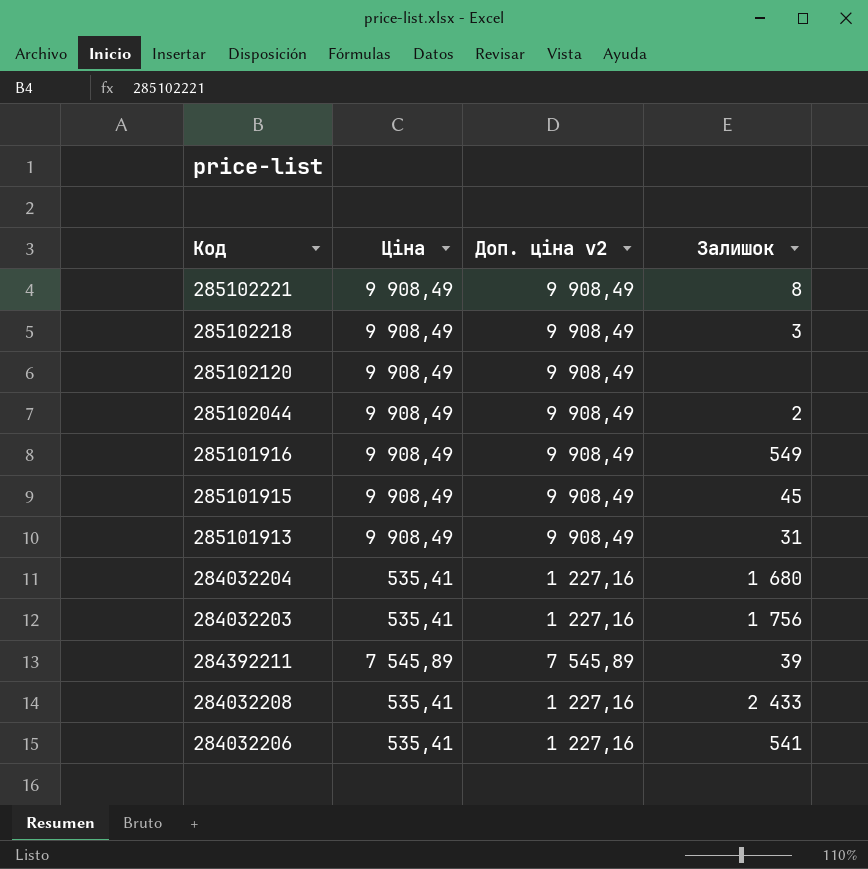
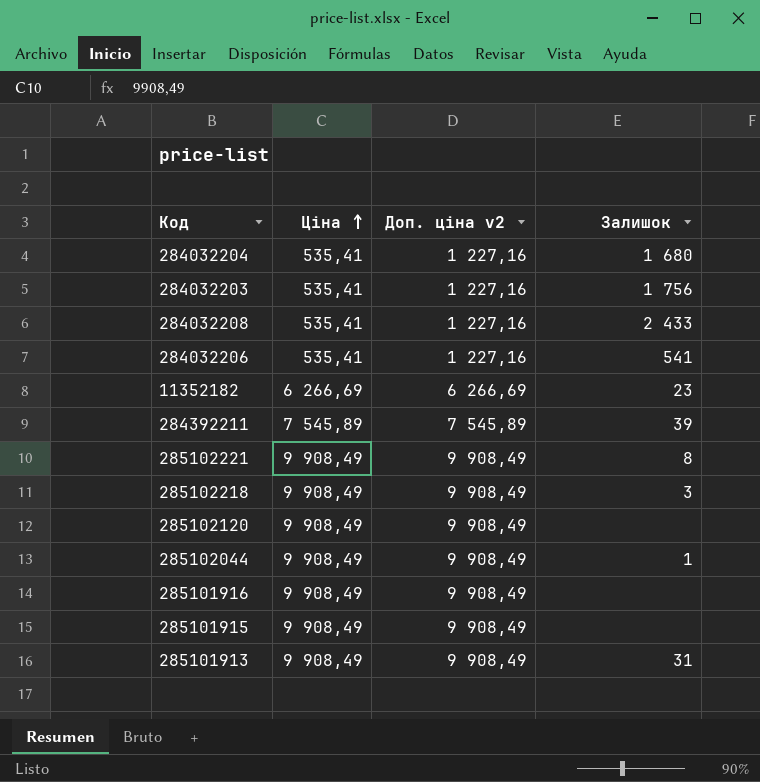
row order: none -> Ціна ascending
row 11352182: none -> 6 266,69 | 6 266,69 | 23
285102044 | Залишок: 2 -> 1
285101916 | Залишок: 549 -> none
285101915 | Залишок: 45 -> none

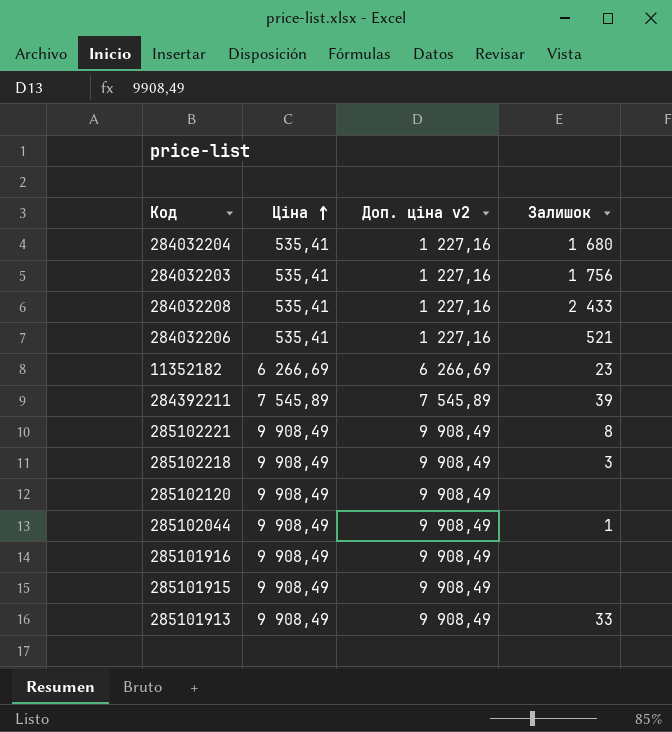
284032206 | Залишок: 541 -> 521
285101913 | Залишок: 31 -> 33

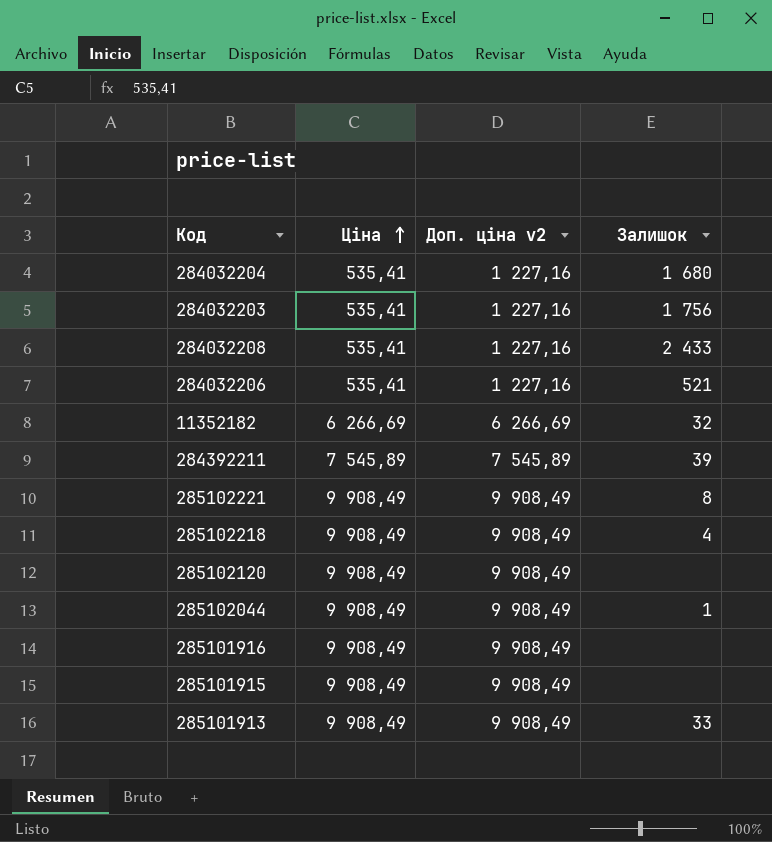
11352182 | Залишок: 23 -> 32
285102218 | Залишок: 3 -> 4

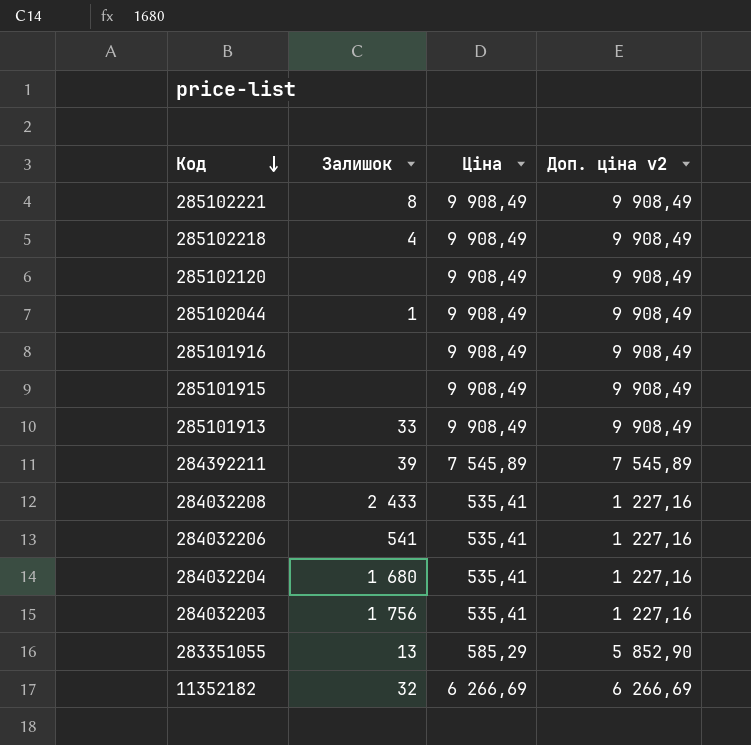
row order: Ціна ascending -> Код descending
column Залишок | position: 4 -> 2
284032206 | Залишок: 521 -> 541
row 283351055: none -> 13 | 585,29 | 5 852,90

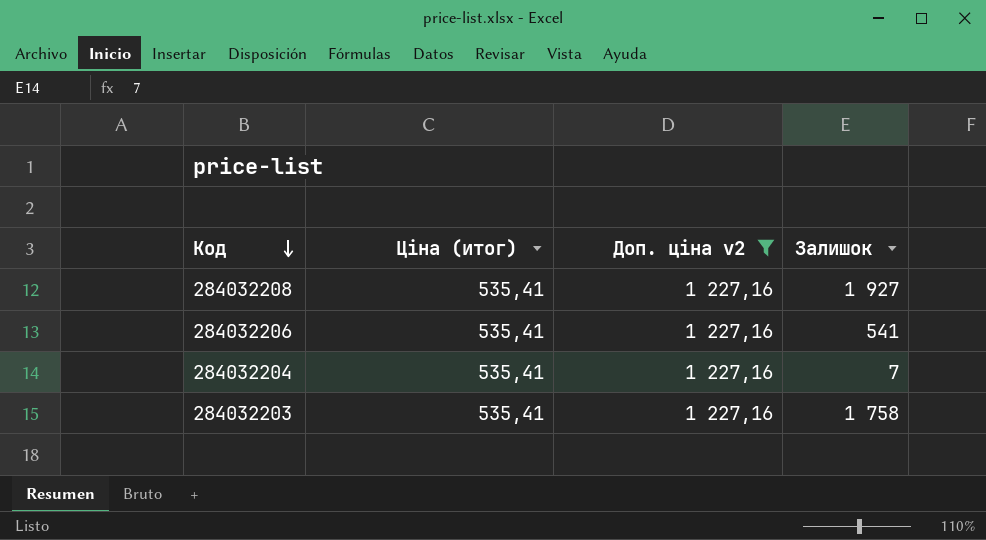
filter: none -> Доп. ціна v2 = 1 227,16
column name: Ціна -> Ціна (итог)
column Залишок | position: 2 -> 4
284032208 | Залишок: 2 433 -> 1 927
284032204 | Залишок: 1 680 -> 7
284032203 | Залишок: 1 756 -> 1 758

